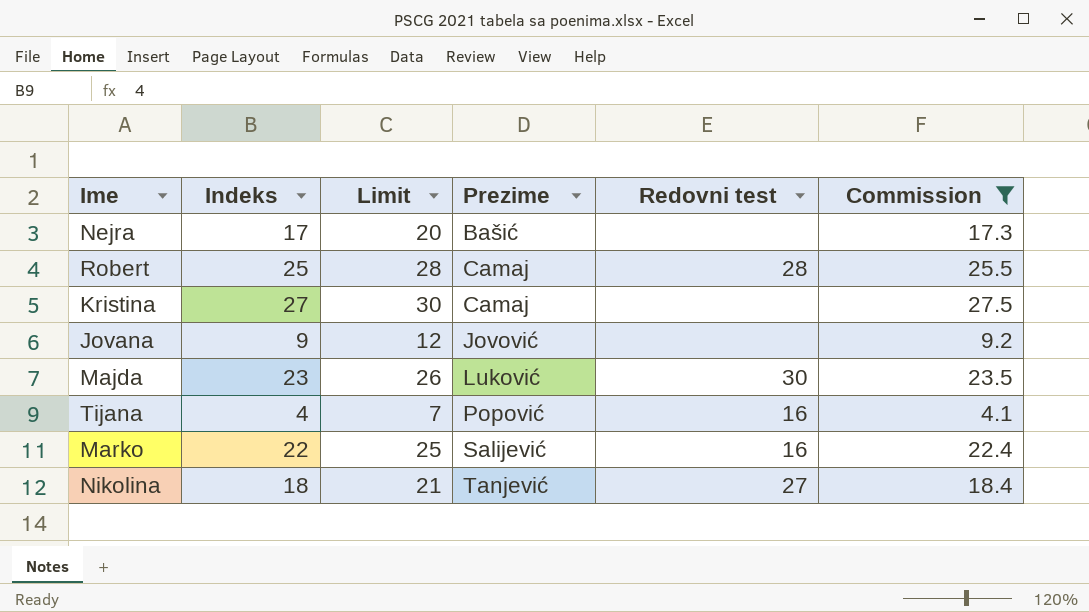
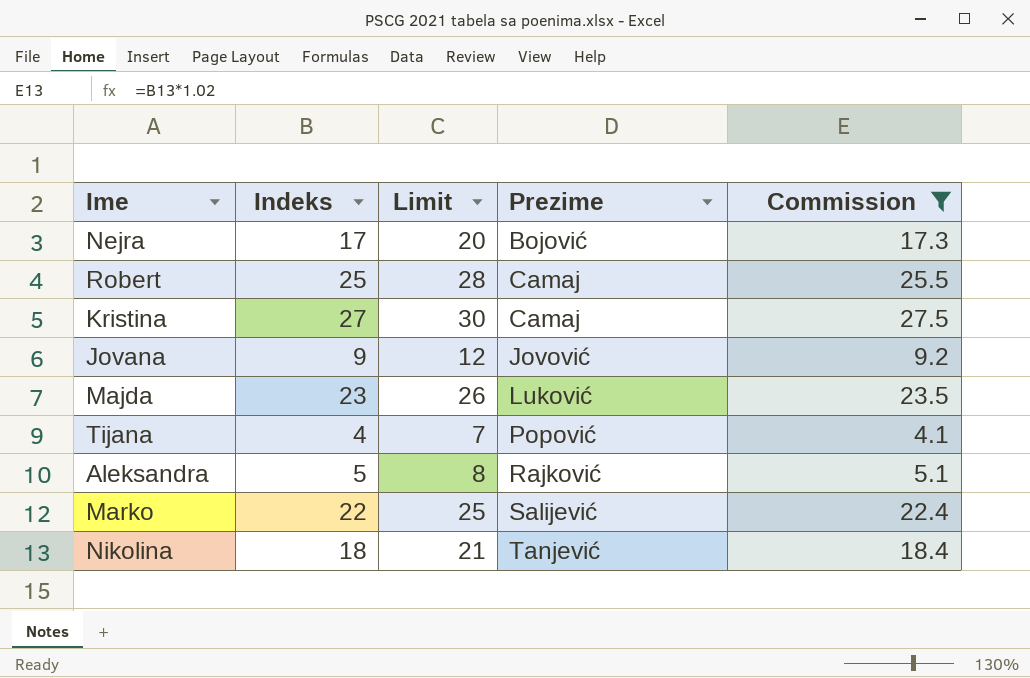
column Redovni test | position: 5 -> none
Nejra | Prezime: Bašić -> Bojović
row Aleksandra: none -> 5 | 8 | Rajković | 5.1

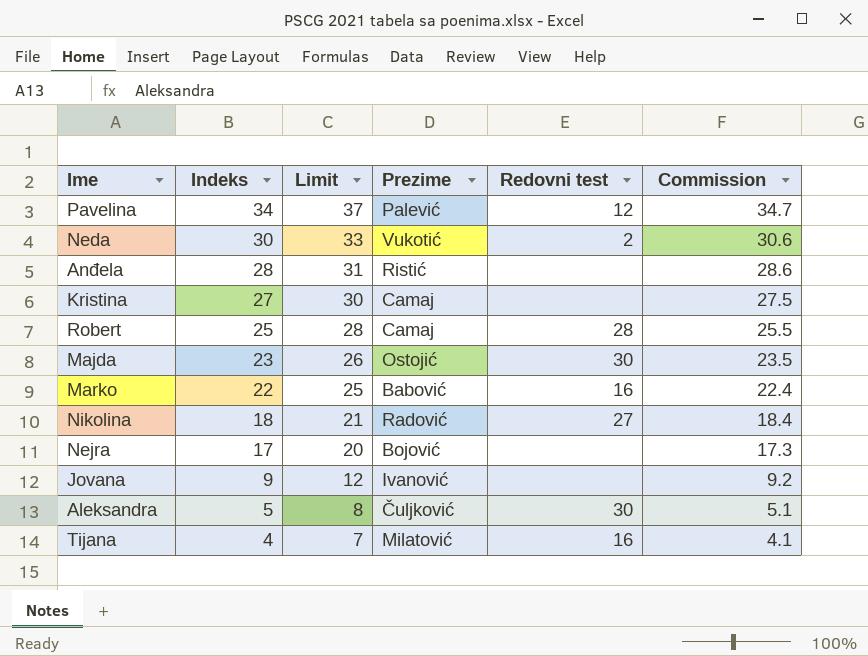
filter: Commission <= 27.5 -> none
row order: Prezime ascending -> Indeks descending
column Redovni test | position: none -> 5
Majda | Prezime: Luković -> Ostojić
Marko | Prezime: Salijević -> Babović
Nikolina | Prezime: Tanjević -> Radović
Jovana | Prezime: Jovović -> Ivanović
Aleksandra | Prezime: Rajković -> Čuljković
Tijana | Prezime: Popović -> Milatović

